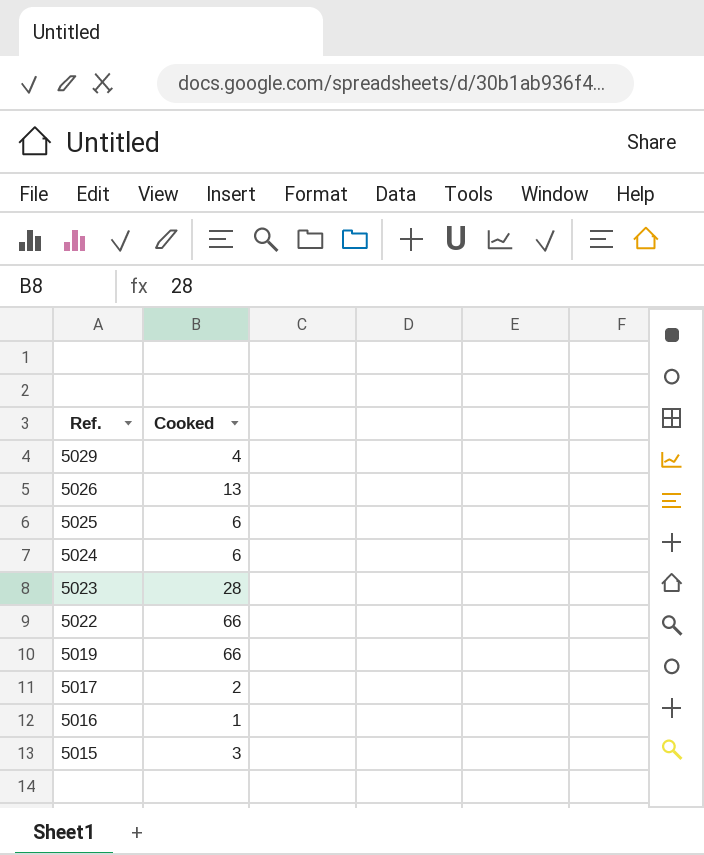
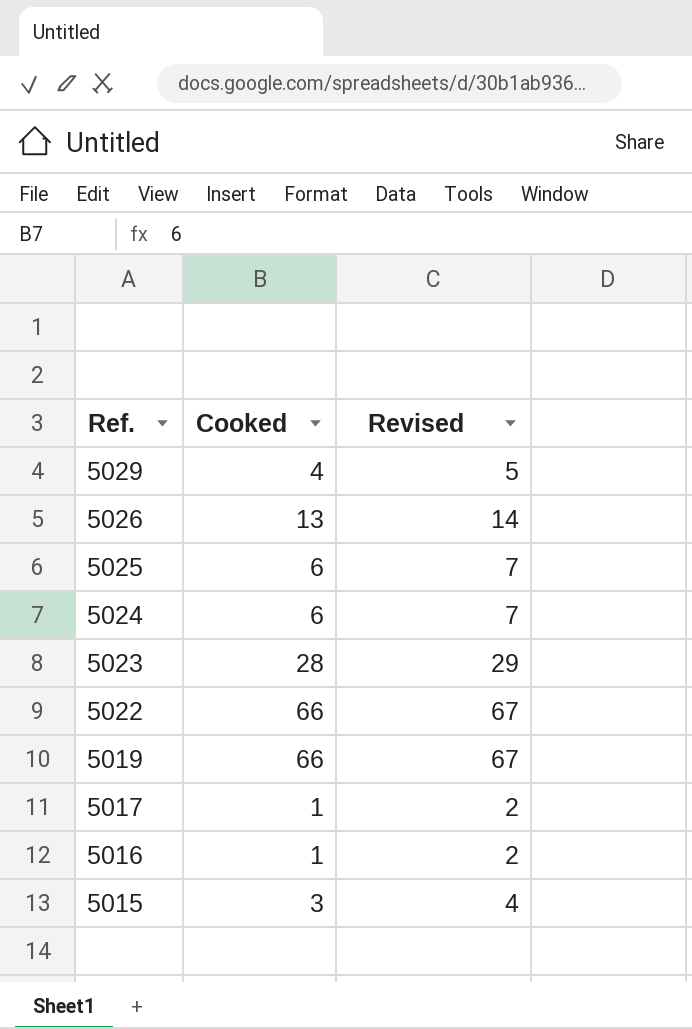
column Revised | formula: none -> [Cooked] + 1
5017 | Cooked: 2 -> 1

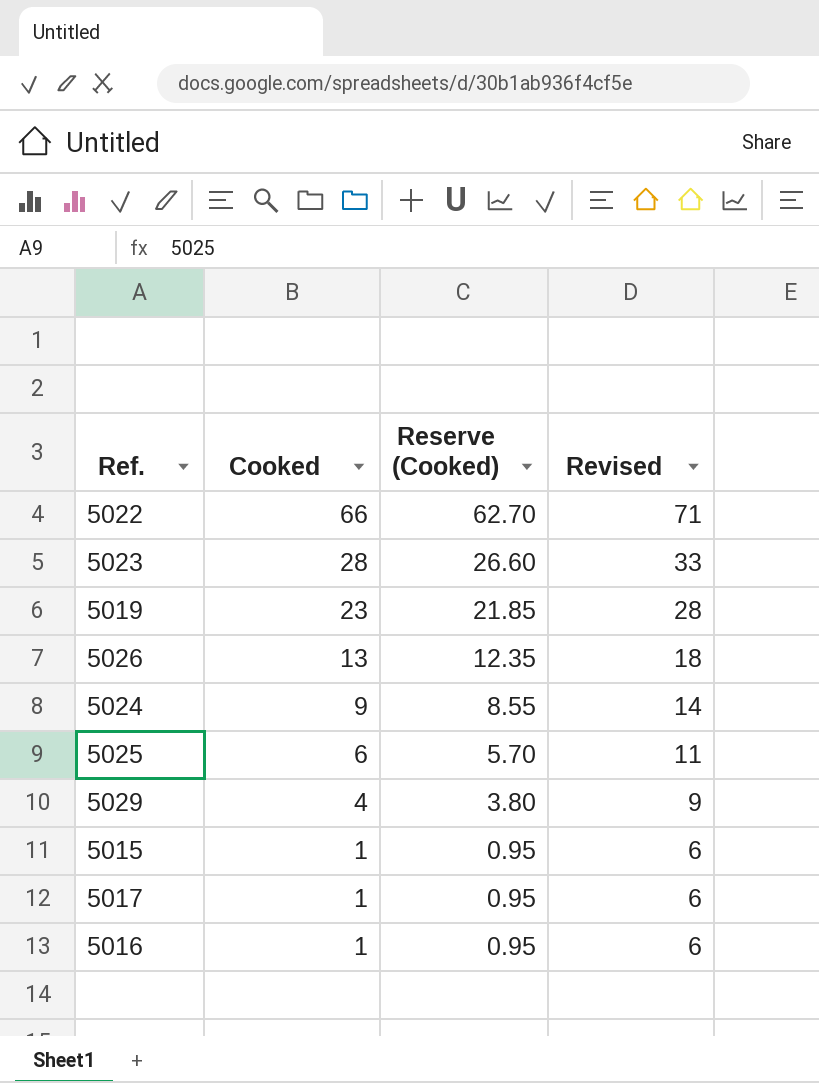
row order: Ref. descending -> Cooked descending
column Reserve (Cooked) | formula: none -> [Cooked] * 0.95
column Revised | formula: [Cooked] + 1 -> [Cooked] + 5
5019 | Cooked: 66 -> 23
5024 | Cooked: 6 -> 9
5015 | Cooked: 3 -> 1

